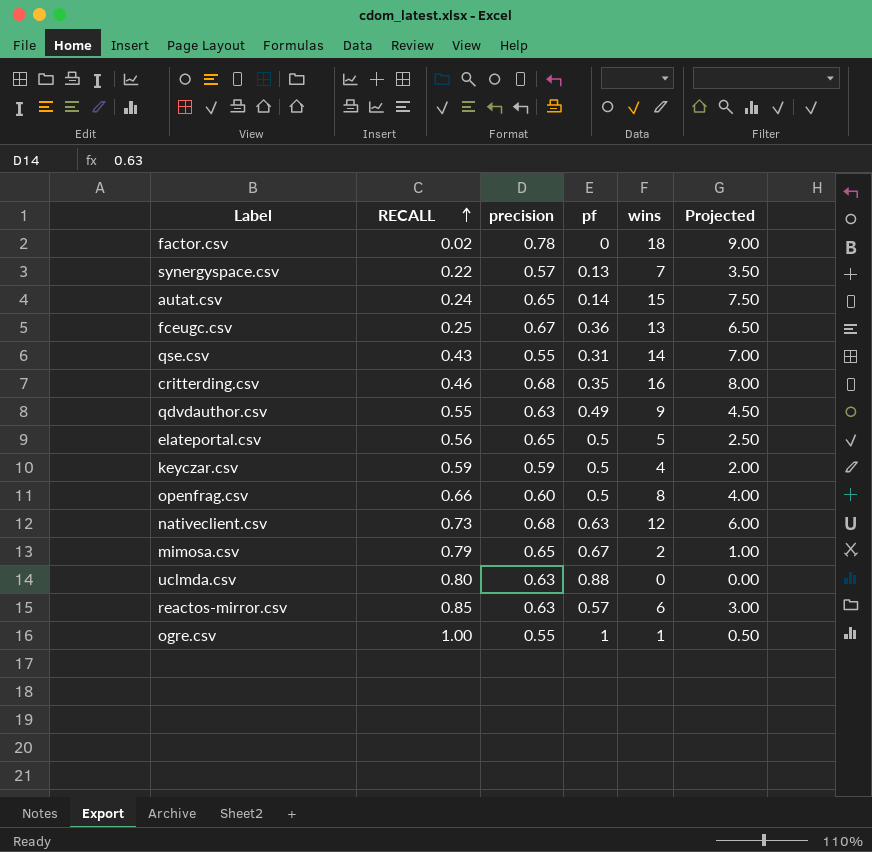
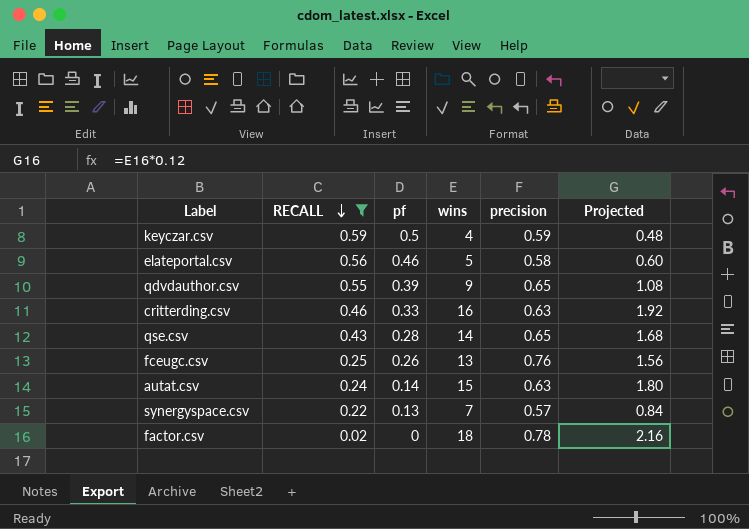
filter: none -> RECALL <= 0.59
row order: RECALL ascending -> RECALL descending
column precision | position: 3 -> 5
column Projected | formula: [wins] * 0.5 -> [wins] * 0.12
elateportal.csv | pf: 0.5 -> 0.46
elateportal.csv | precision: 0.65 -> 0.58
qdvdauthor.csv | pf: 0.49 -> 0.39
qdvdauthor.csv | precision: 0.63 -> 0.65
critterding.csv | pf: 0.35 -> 0.33
critterding.csv | precision: 0.68 -> 0.63
qse.csv | pf: 0.31 -> 0.28
qse.csv | precision: 0.55 -> 0.65
fceugc.csv | pf: 0.36 -> 0.26
fceugc.csv | precision: 0.67 -> 0.76
autat.csv | precision: 0.65 -> 0.63

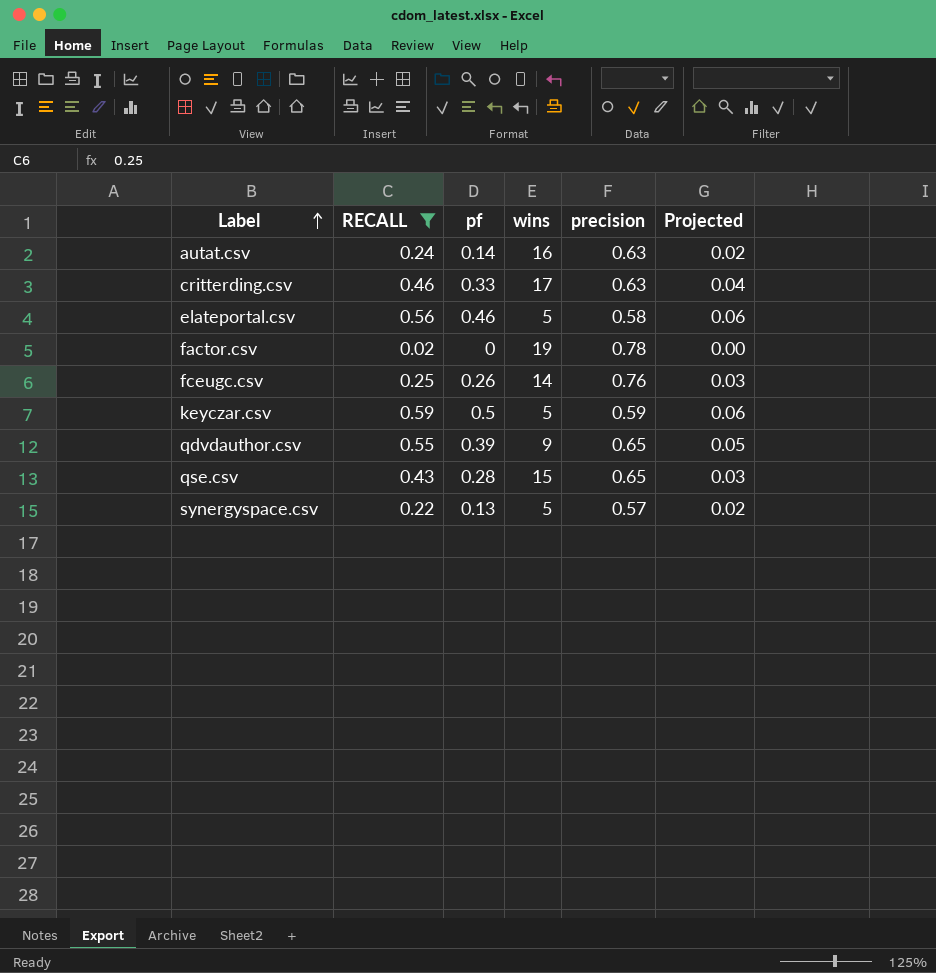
row order: RECALL descending -> Label ascending
column Projected | formula: [wins] * 0.12 -> [pf] * 0.12
autat.csv | wins: 15 -> 16
critterding.csv | wins: 16 -> 17
factor.csv | wins: 18 -> 19
fceugc.csv | wins: 13 -> 14
keyczar.csv | wins: 4 -> 5
qse.csv | wins: 14 -> 15
synergyspace.csv | wins: 7 -> 5

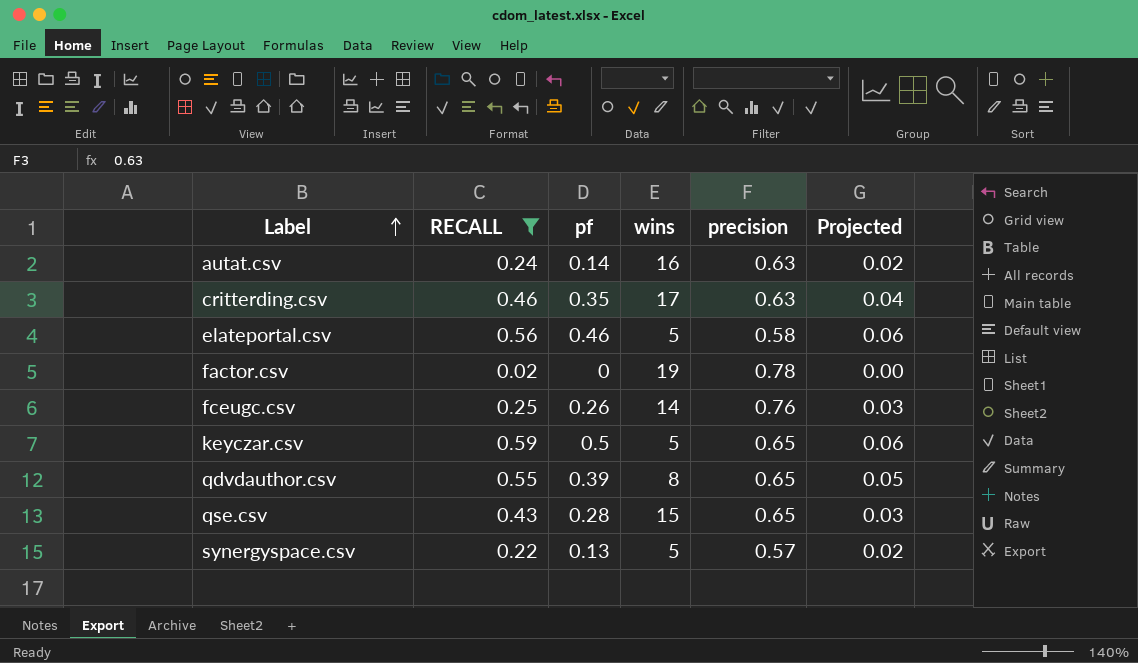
critterding.csv | pf: 0.33 -> 0.35
keyczar.csv | precision: 0.59 -> 0.65
qdvdauthor.csv | wins: 9 -> 8

